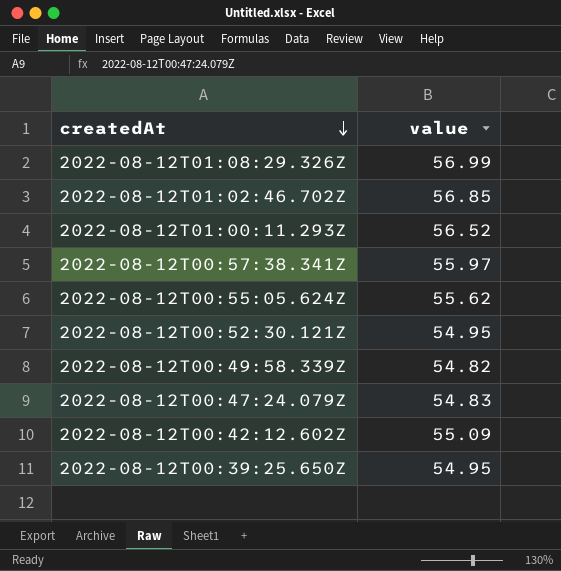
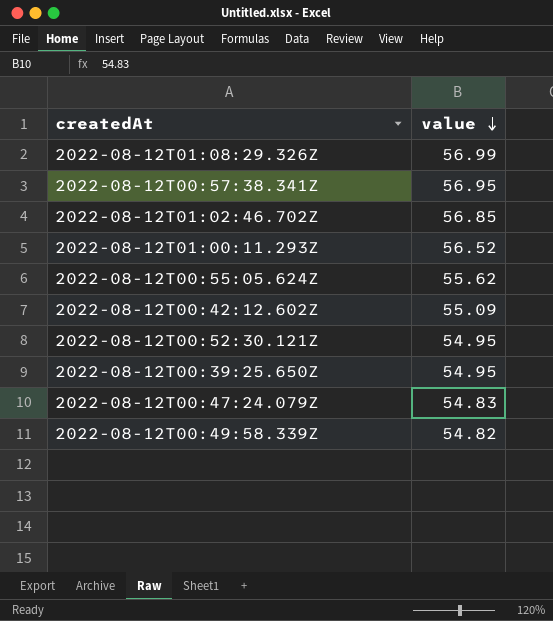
row order: createdAt descending -> value descending
2022-08-12T00:57:38.341Z | value: 55.97 -> 56.95

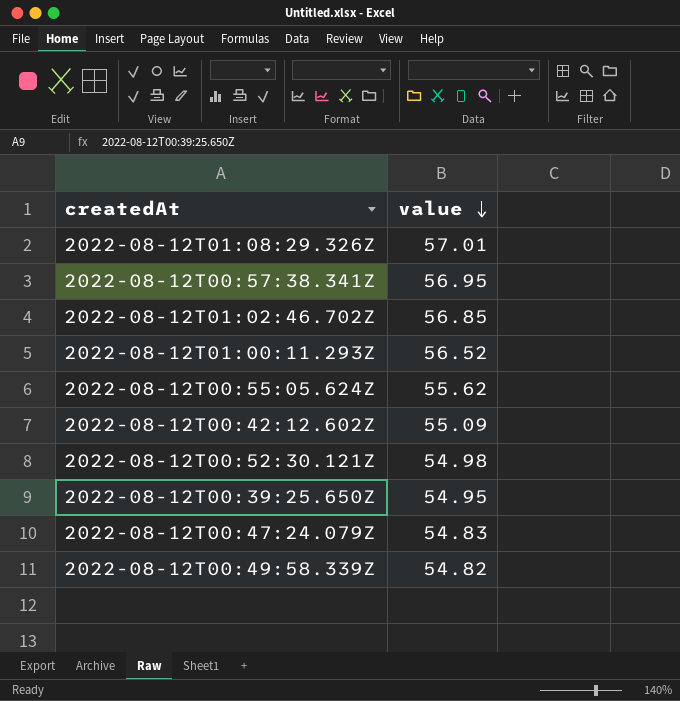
2022-08-12T01:08:29.326Z | value: 56.99 -> 57.01
2022-08-12T00:52:30.121Z | value: 54.95 -> 54.98

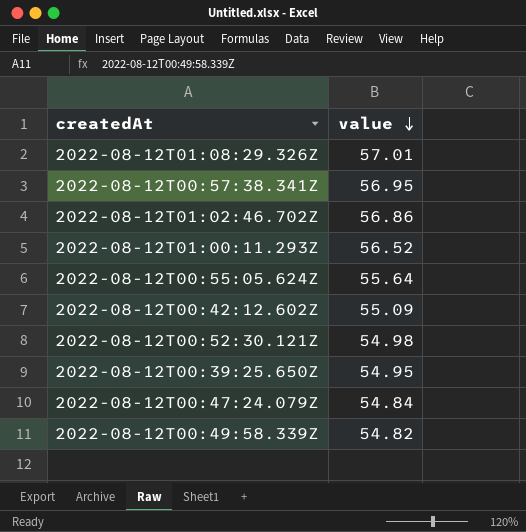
2022-08-12T01:02:46.702Z | value: 56.85 -> 56.86
2022-08-12T00:55:05.624Z | value: 55.62 -> 55.64
2022-08-12T00:47:24.079Z | value: 54.83 -> 54.84

